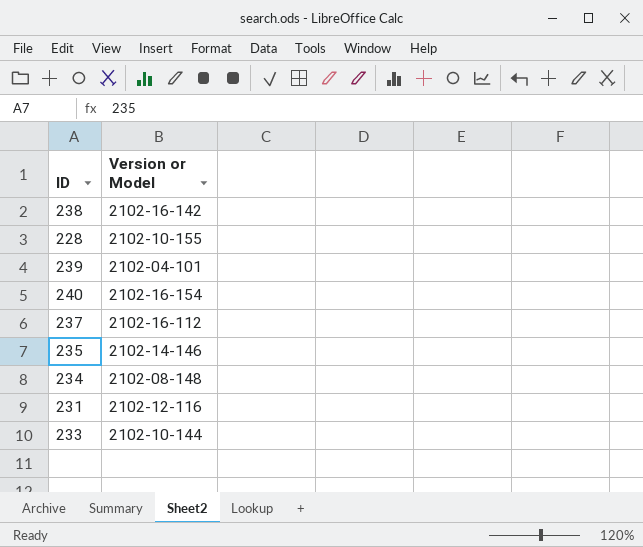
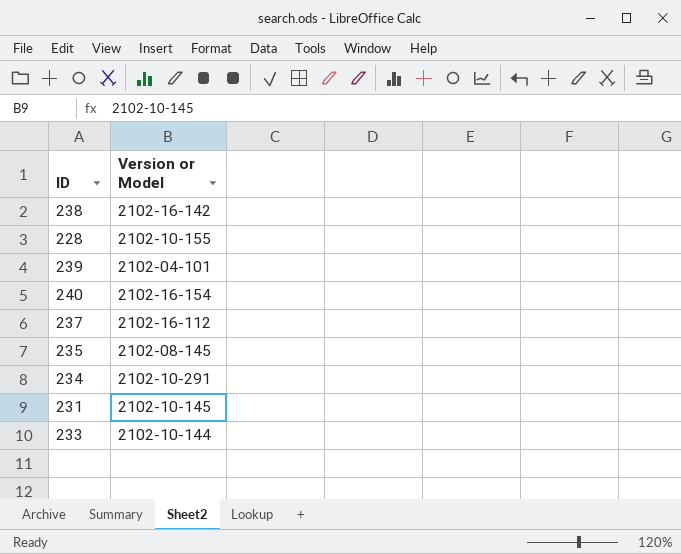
235 | Version or Model: 2102-14-146 -> 2102-08-145
234 | Version or Model: 2102-08-148 -> 2102-10-291
231 | Version or Model: 2102-12-116 -> 2102-10-145

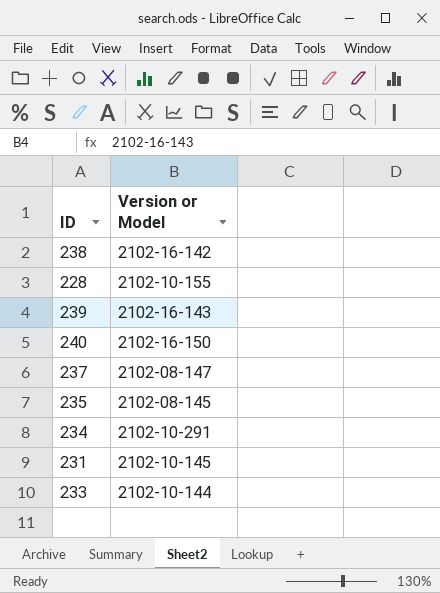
239 | Version or Model: 2102-04-101 -> 2102-16-143
240 | Version or Model: 2102-16-154 -> 2102-16-150
237 | Version or Model: 2102-16-112 -> 2102-08-147

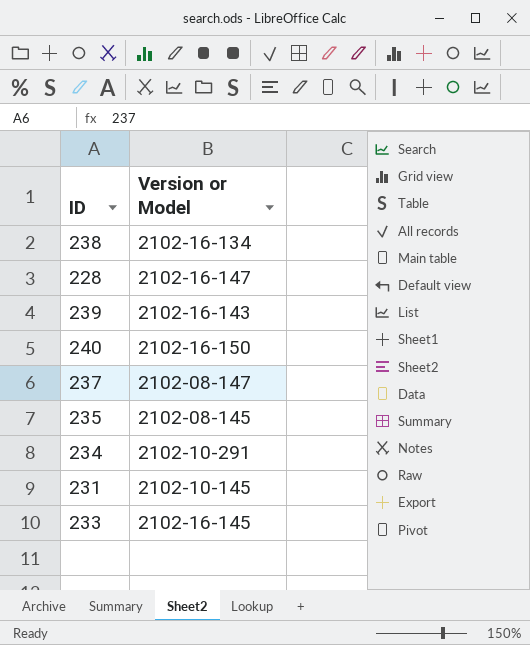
238 | Version or Model: 2102-16-142 -> 2102-16-134
228 | Version or Model: 2102-10-155 -> 2102-16-147
233 | Version or Model: 2102-10-144 -> 2102-16-145

